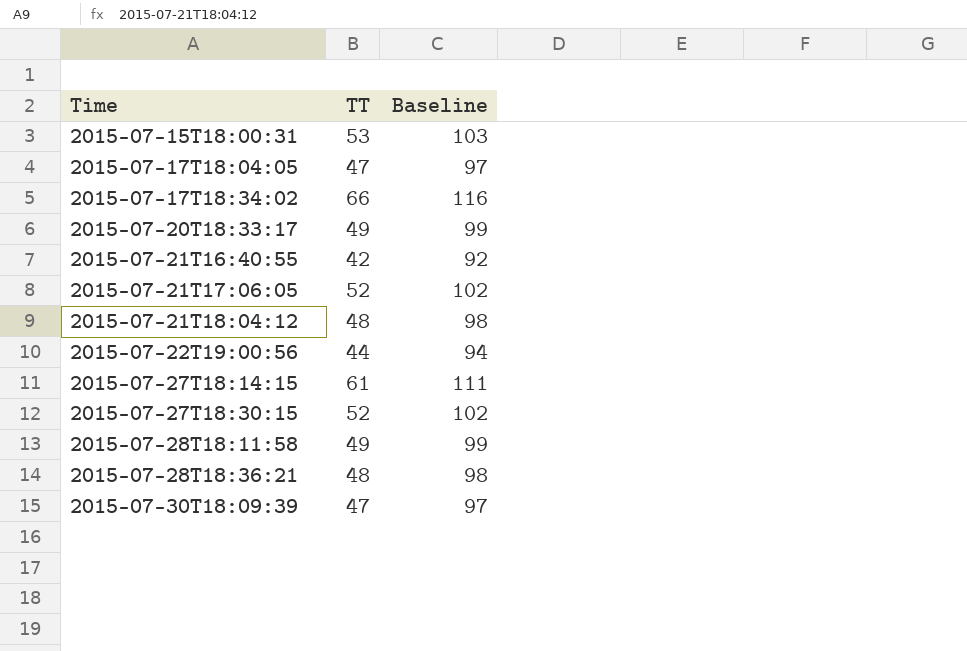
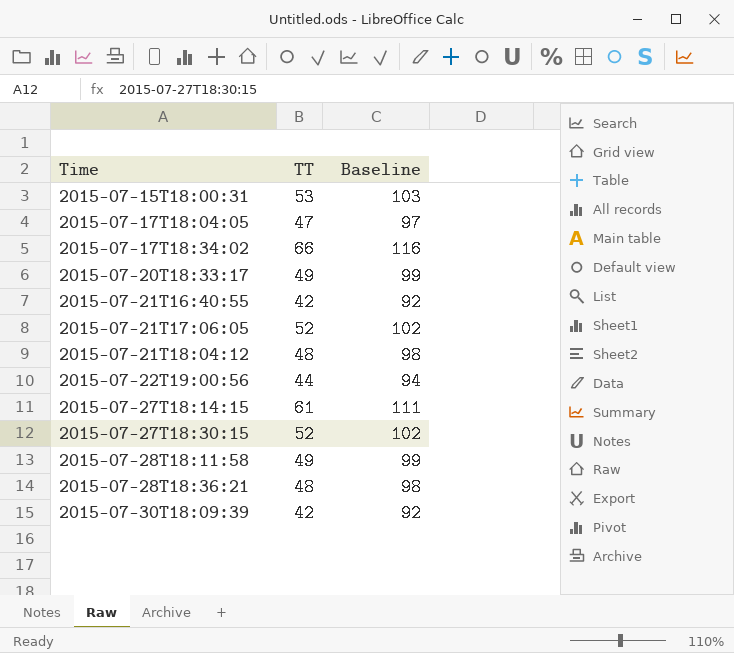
2015-07-30T18:09:39 | TT: 47 -> 42
2015-07-30T18:09:39 | Baseline: 97 -> 92

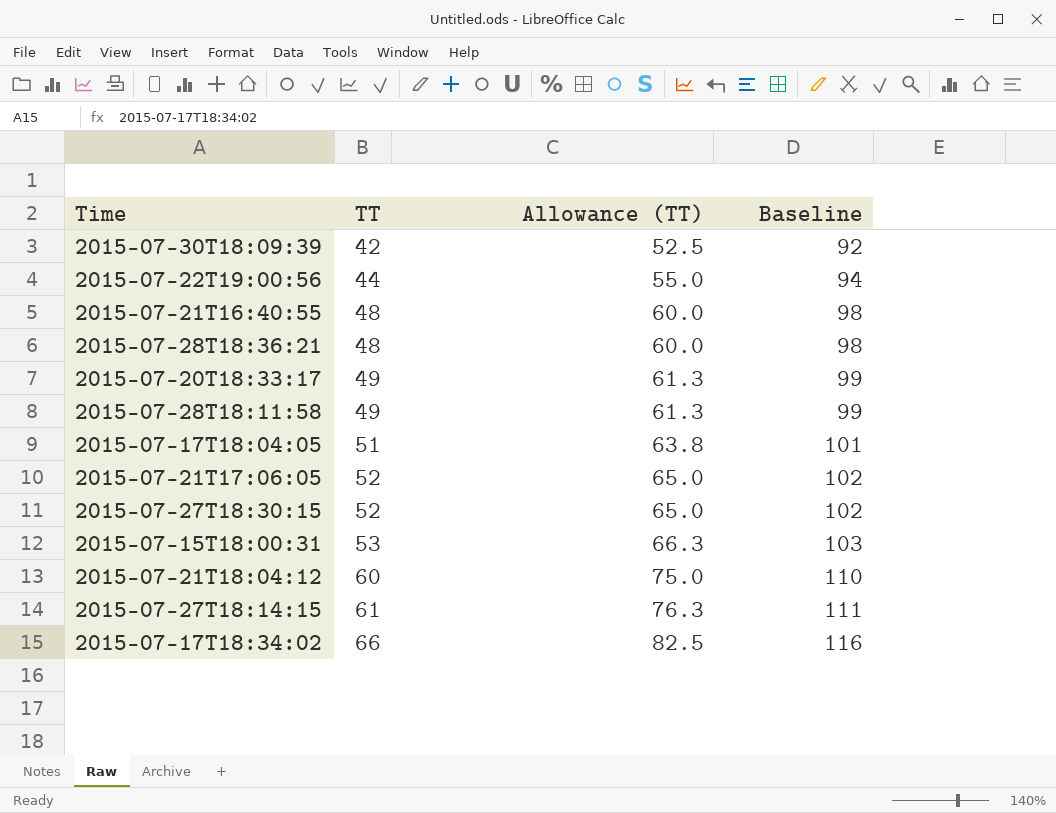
row order: Time ascending -> TT ascending
column Allowance (TT) | formula: none -> [TT] * 1.25
2015-07-21T16:40:55 | TT: 42 -> 48
2015-07-21T16:40:55 | Baseline: 92 -> 98
2015-07-17T18:04:05 | TT: 47 -> 51
2015-07-17T18:04:05 | Baseline: 97 -> 101
2015-07-21T18:04:12 | TT: 48 -> 60
2015-07-21T18:04:12 | Baseline: 98 -> 110

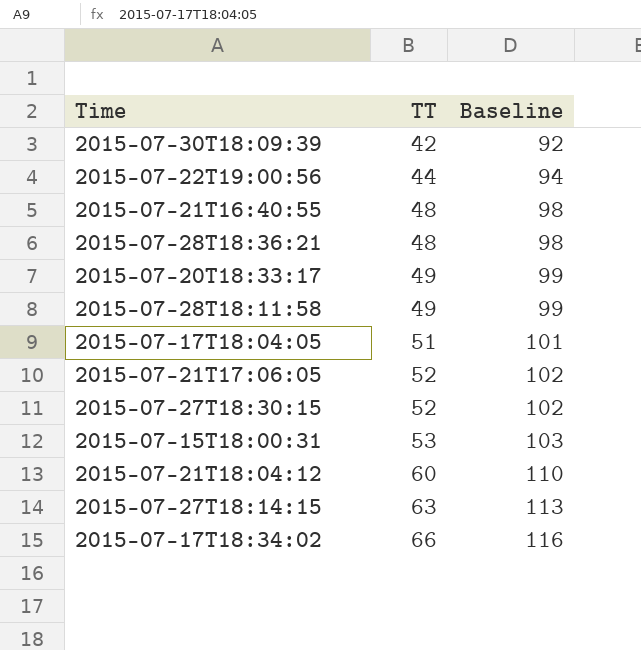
column Allowance (TT) | formula: [TT] * 1.25 -> none
2015-07-27T18:14:15 | TT: 61 -> 63
2015-07-27T18:14:15 | Baseline: 111 -> 113

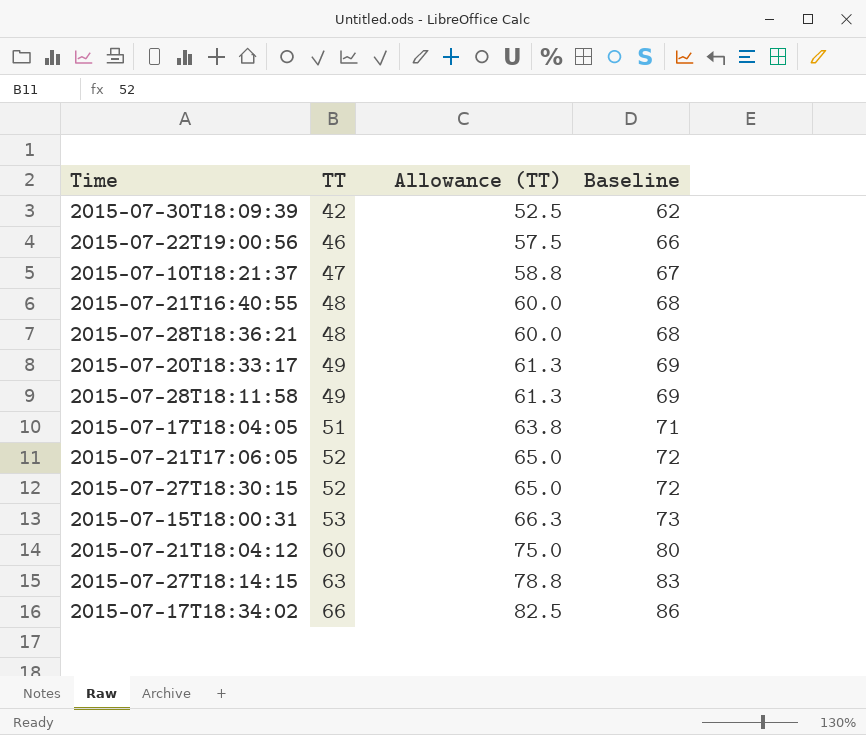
column Allowance (TT) | formula: none -> [TT] * 1.25
column Baseline | formula: [TT] + 50 -> [TT] + 20
2015-07-22T19:00:56 | TT: 44 -> 46
row 2015-07-10T18:21:37: none -> 47 | 58.8 | 67

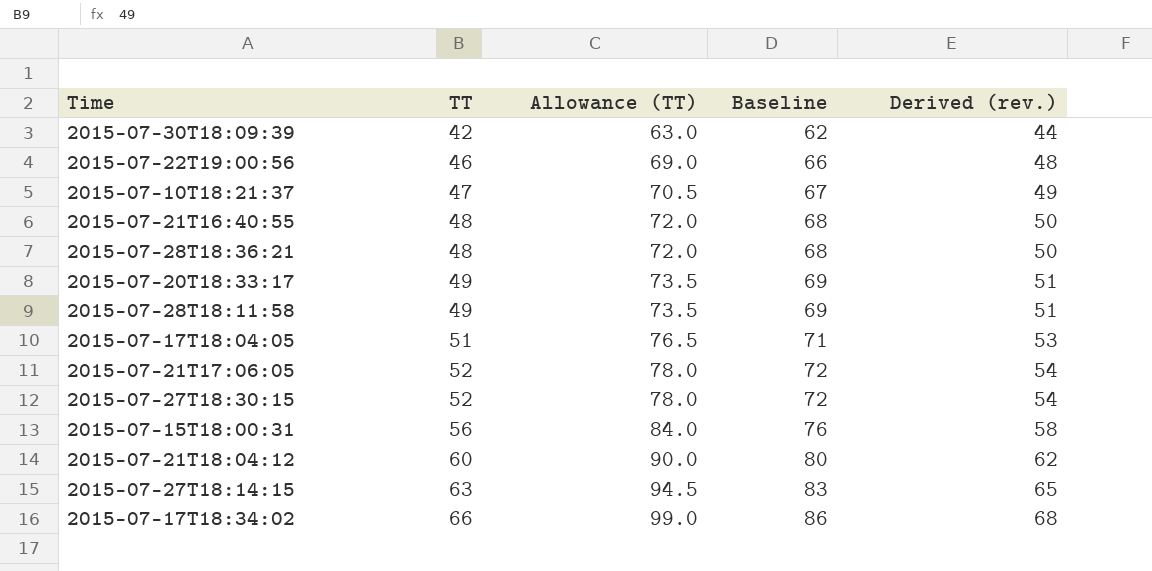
column Allowance (TT) | formula: [TT] * 1.25 -> [TT] * 1.5
column Derived (rev.) | formula: none -> [TT] + 2
2015-07-15T18:00:31 | TT: 53 -> 56
2015-07-15T18:00:31 | Baseline: 73 -> 76

